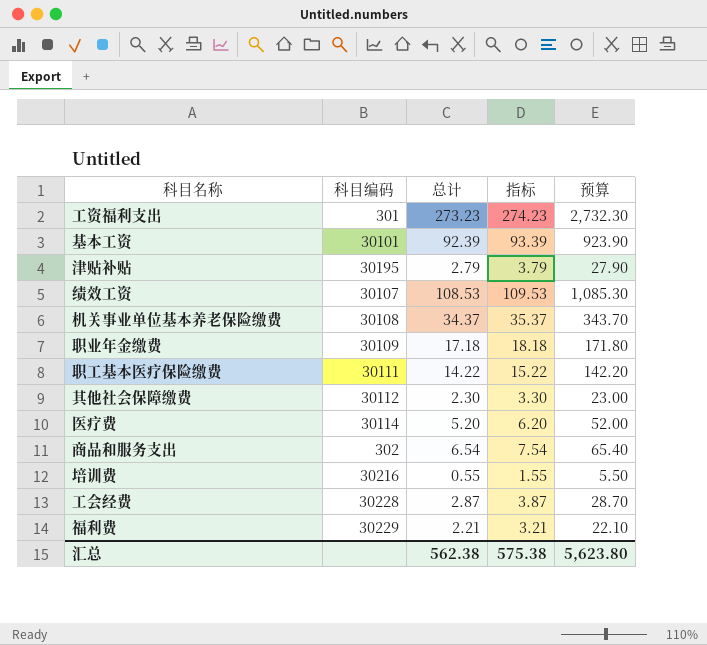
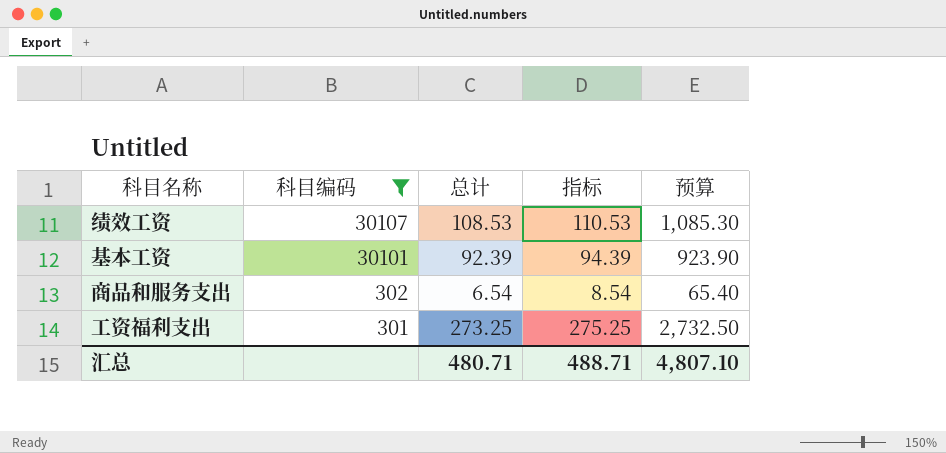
filter: none -> 科目编码 <= 30107
row order: none -> 科目编码 descending
column 指标 | formula: [总计] + 1 -> [总计] + 2
工资福利支出 | 总计: 273.23 -> 273.25
工资福利支出 | 预算: 2,732.30 -> 2,732.50
汇总 | 总计: 562.38 -> 480.71
汇总 | 指标: 575.38 -> 488.71
汇总 | 预算: 5,623.80 -> 4,807.10

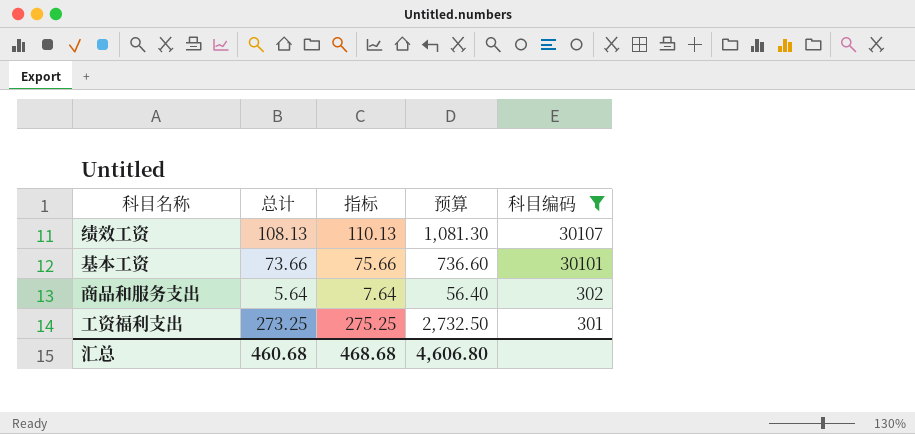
column 科目编码 | position: 2 -> 5
绩效工资 | 总计: 108.53 -> 108.13
绩效工资 | 指标: 110.53 -> 110.13
绩效工资 | 预算: 1,085.30 -> 1,081.30
基本工资 | 总计: 92.39 -> 73.66
基本工资 | 指标: 94.39 -> 75.66
基本工资 | 预算: 923.90 -> 736.60
商品和服务支出 | 总计: 6.54 -> 5.64
商品和服务支出 | 指标: 8.54 -> 7.64
商品和服务支出 | 预算: 65.40 -> 56.40
汇总 | 总计: 480.71 -> 460.68
汇总 | 指标: 488.71 -> 468.68
汇总 | 预算: 4,807.10 -> 4,606.80

